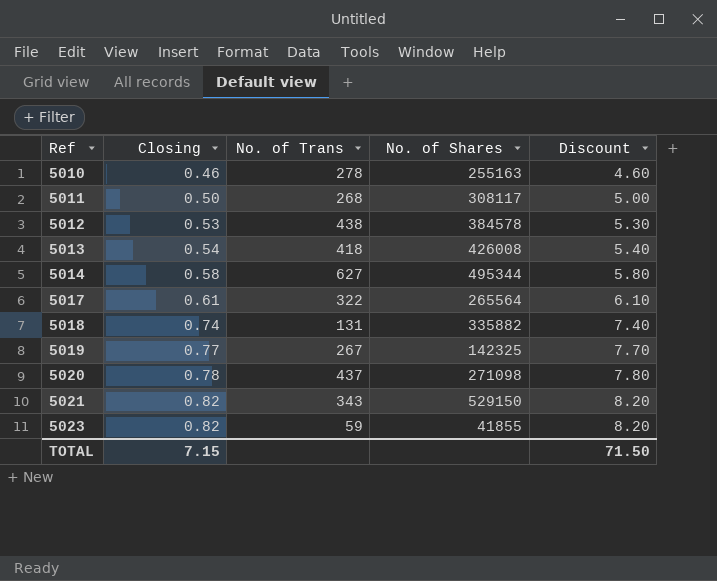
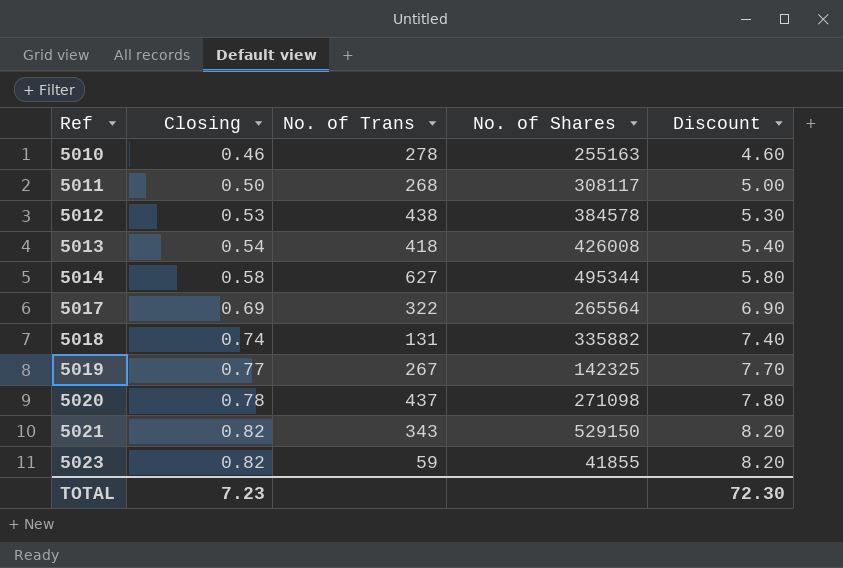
5017 | Closing: 0.61 -> 0.69
5017 | Discount: 6.10 -> 6.90
TOTAL | Closing: 7.15 -> 7.23
TOTAL | Discount: 71.50 -> 72.30

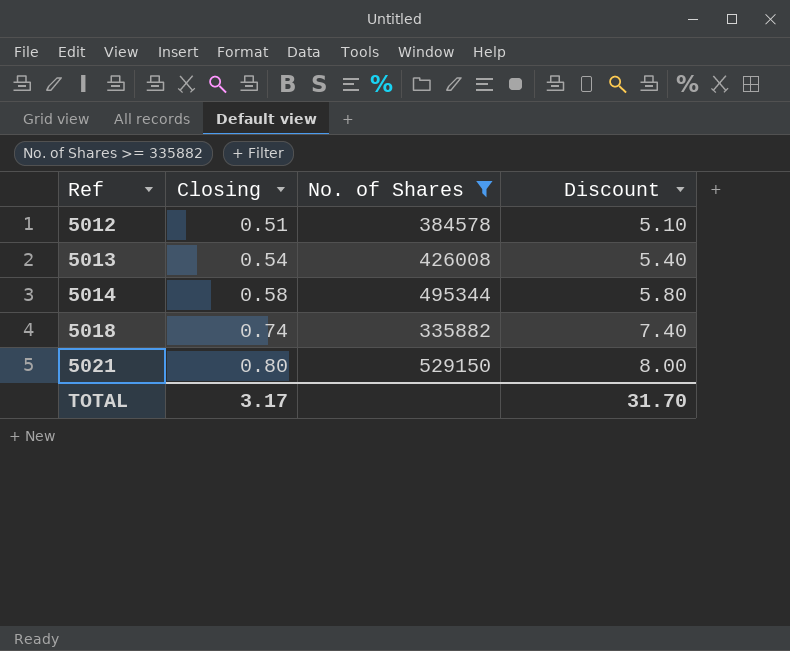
filter: none -> No. of Shares >= 335882
column No. of Trans | position: 3 -> none
5012 | Closing: 0.53 -> 0.51
5012 | Discount: 5.30 -> 5.10
5021 | Closing: 0.82 -> 0.80
5021 | Discount: 8.20 -> 8.00
TOTAL | Closing: 7.23 -> 3.17
TOTAL | Discount: 72.30 -> 31.70

